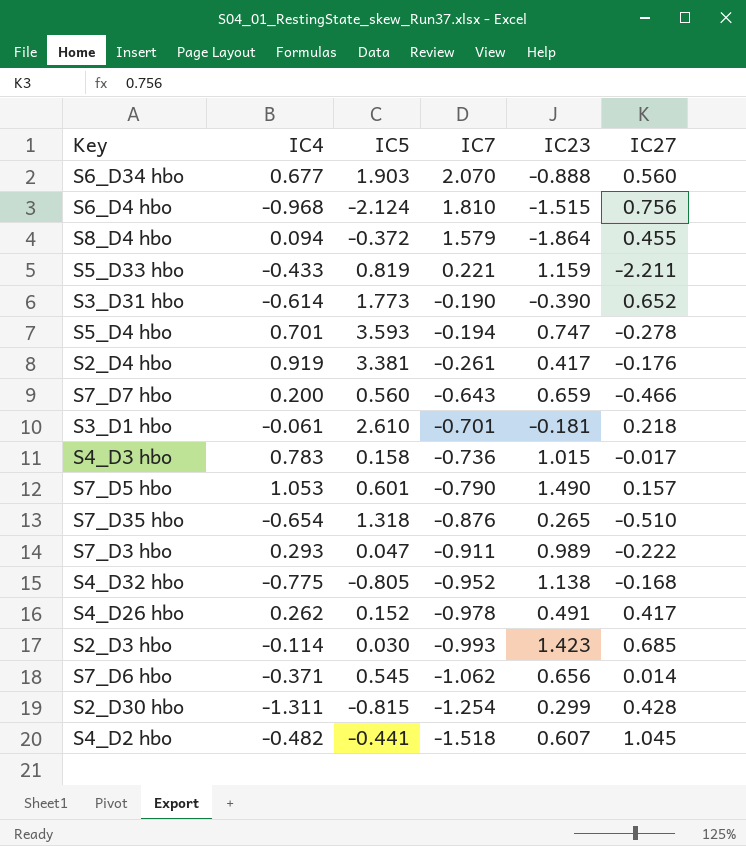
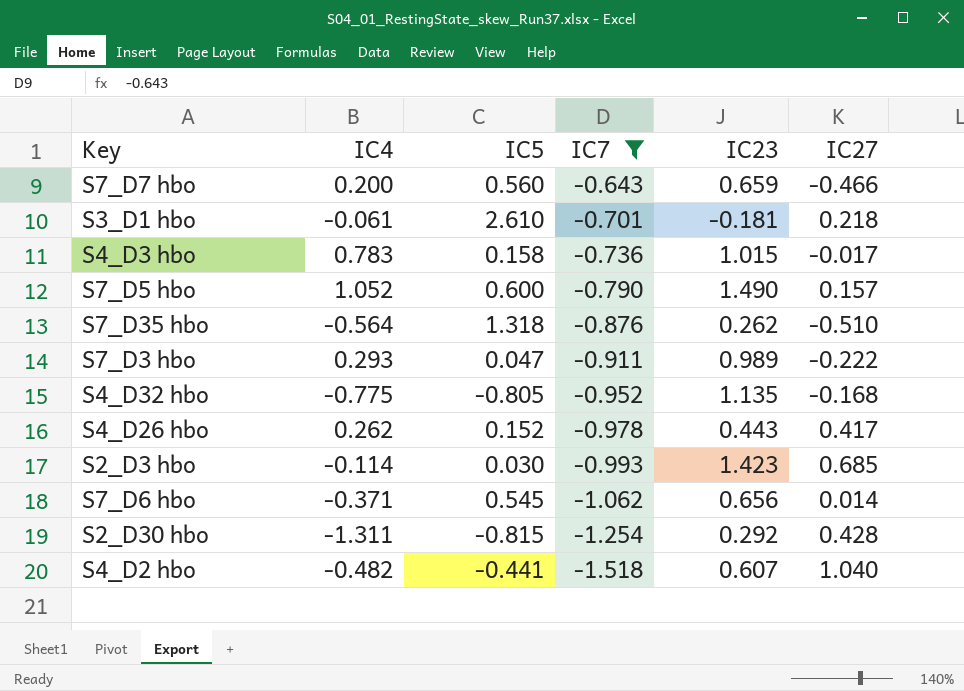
filter: none -> IC7 <= -0.643
S7_D5 hbo | IC4: 1.053 -> 1.052
S7_D5 hbo | IC5: 0.601 -> 0.600
S7_D35 hbo | IC4: -0.654 -> -0.564
S7_D35 hbo | IC23: 0.265 -> 0.262
S4_D32 hbo | IC23: 1.138 -> 1.135
S4_D26 hbo | IC23: 0.491 -> 0.443
S2_D30 hbo | IC23: 0.299 -> 0.292
S4_D2 hbo | IC27: 1.045 -> 1.040

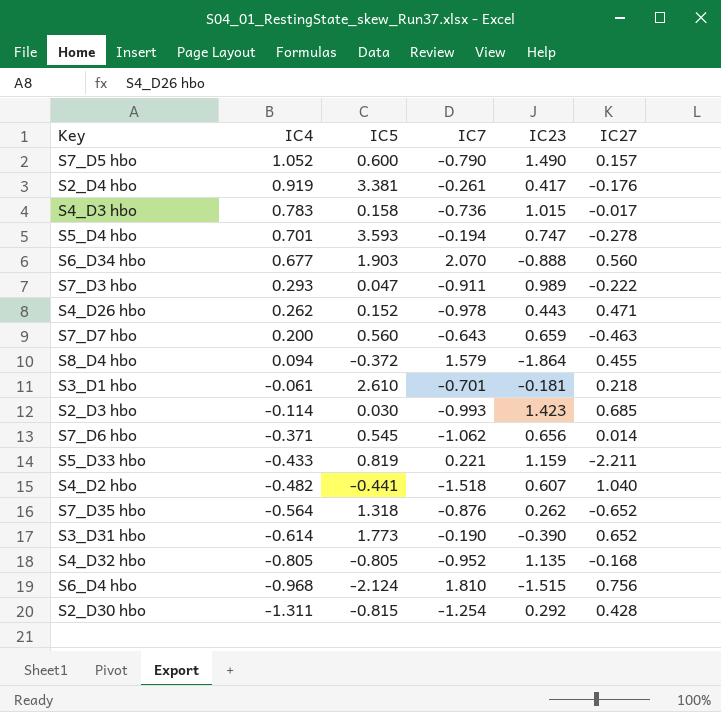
filter: IC7 <= -0.643 -> none
row order: IC7 descending -> IC4 descending
S4_D26 hbo | IC27: 0.417 -> 0.471
S7_D7 hbo | IC27: -0.466 -> -0.463
S7_D35 hbo | IC27: -0.510 -> -0.652
S4_D32 hbo | IC4: -0.775 -> -0.805

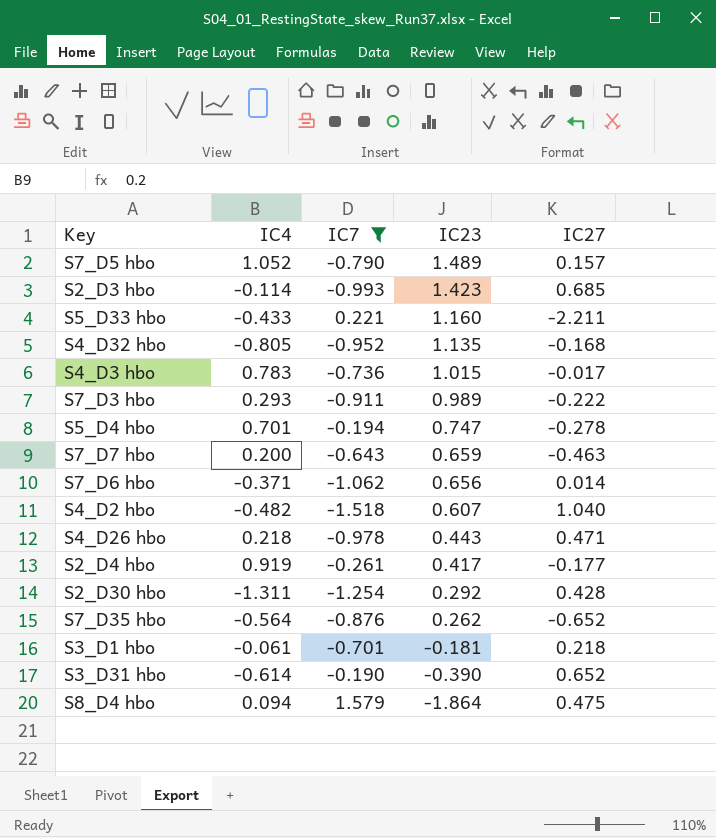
filter: none -> IC7 <= 1.579
row order: IC4 descending -> IC23 descending
column IC5 | position: 3 -> none
S7_D5 hbo | IC23: 1.490 -> 1.489
S5_D33 hbo | IC23: 1.159 -> 1.160
S4_D26 hbo | IC4: 0.262 -> 0.218
S2_D4 hbo | IC27: -0.176 -> -0.177
S8_D4 hbo | IC27: 0.455 -> 0.475

